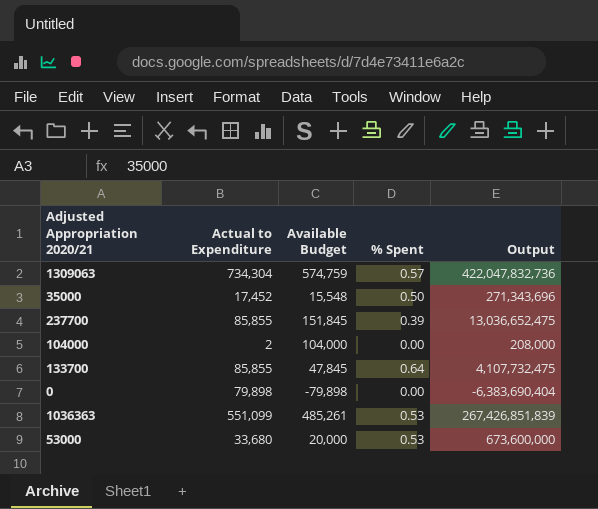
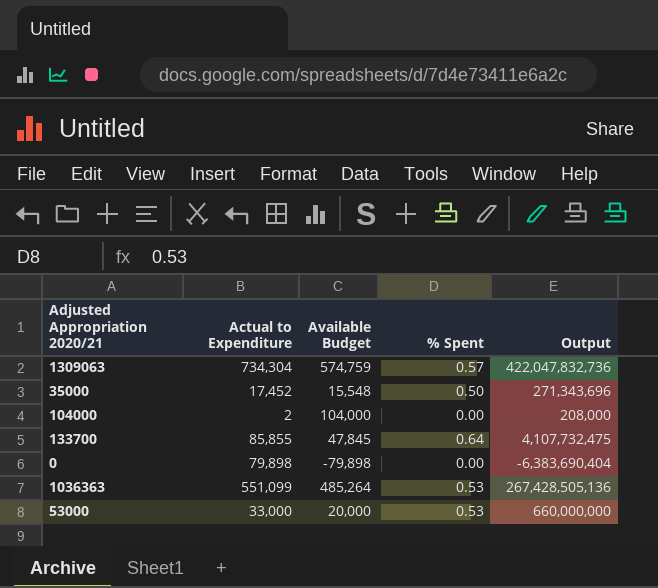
row 237700: 85,855 | 151,845 | 0.39 | 13,036,652,475 -> none
1036363 | Available Budget: 485,261 -> 485,264
1036363 | Output: 267,426,851,839 -> 267,428,505,136
53000 | Actual to Expenditure: 33,680 -> 33,000
53000 | Output: 673,600,000 -> 660,000,000

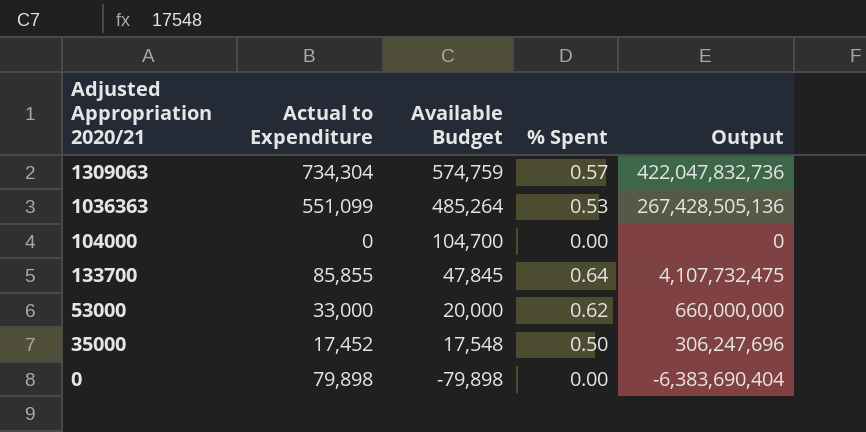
row order: none -> Available Budget descending
104000 | Actual to Expenditure: 2 -> 0
104000 | Available Budget: 104,000 -> 104,700
104000 | Output: 208,000 -> 0
53000 | % Spent: 0.53 -> 0.62
35000 | Available Budget: 15,548 -> 17,548
35000 | Output: 271,343,696 -> 306,247,696

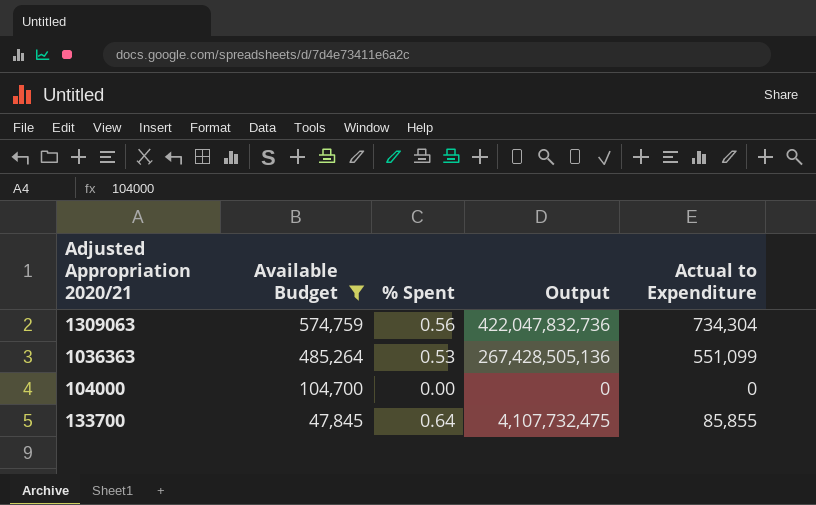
filter: none -> Available Budget >= 47,845
column Actual to Expenditure | position: 2 -> 5
1309063 | % Spent: 0.57 -> 0.56

